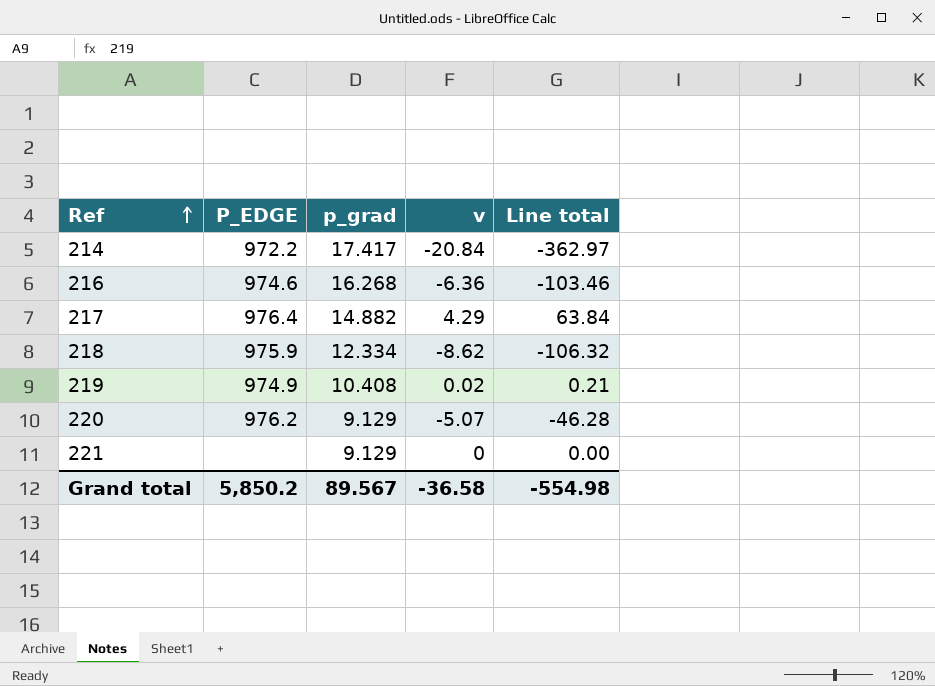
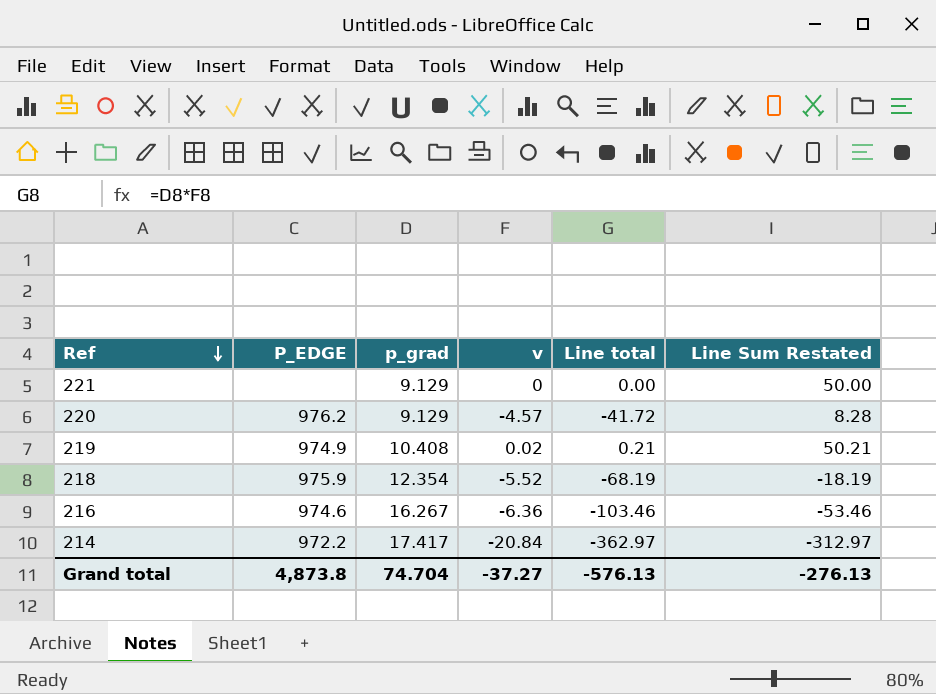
row order: Ref ascending -> Ref descending
column Line Sum Restated | formula: none -> [Line total] + 50
row 217: 976.4 | 14.882 | 4.29 | 63.84 -> none
220 | v: -5.07 -> -4.57
220 | Line total: -46.28 -> -41.72
218 | p_grad: 12.334 -> 12.354
218 | v: -8.62 -> -5.52
218 | Line total: -106.32 -> -68.19
216 | p_grad: 16.268 -> 16.267
Grand total | P_EDGE: 5,850.2 -> 4,873.8
Grand total | p_grad: 89.567 -> 74.704
Grand total | v: -36.58 -> -37.27
Grand total | Line total: -554.98 -> -576.13

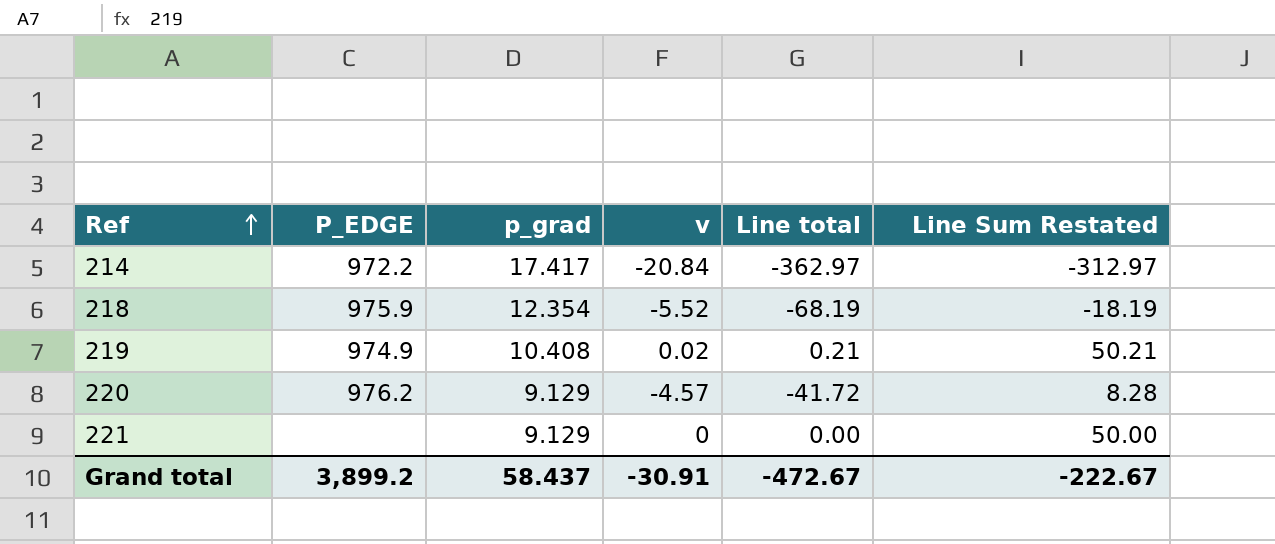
row order: Ref descending -> Ref ascending
row 216: 974.6 | 16.267 | -6.36 | -103.46 | -53.46 -> none
Grand total | P_EDGE: 4,873.8 -> 3,899.2
Grand total | p_grad: 74.704 -> 58.437
Grand total | v: -37.27 -> -30.91
Grand total | Line total: -576.13 -> -472.67
Grand total | Line Sum Restated: -276.13 -> -222.67

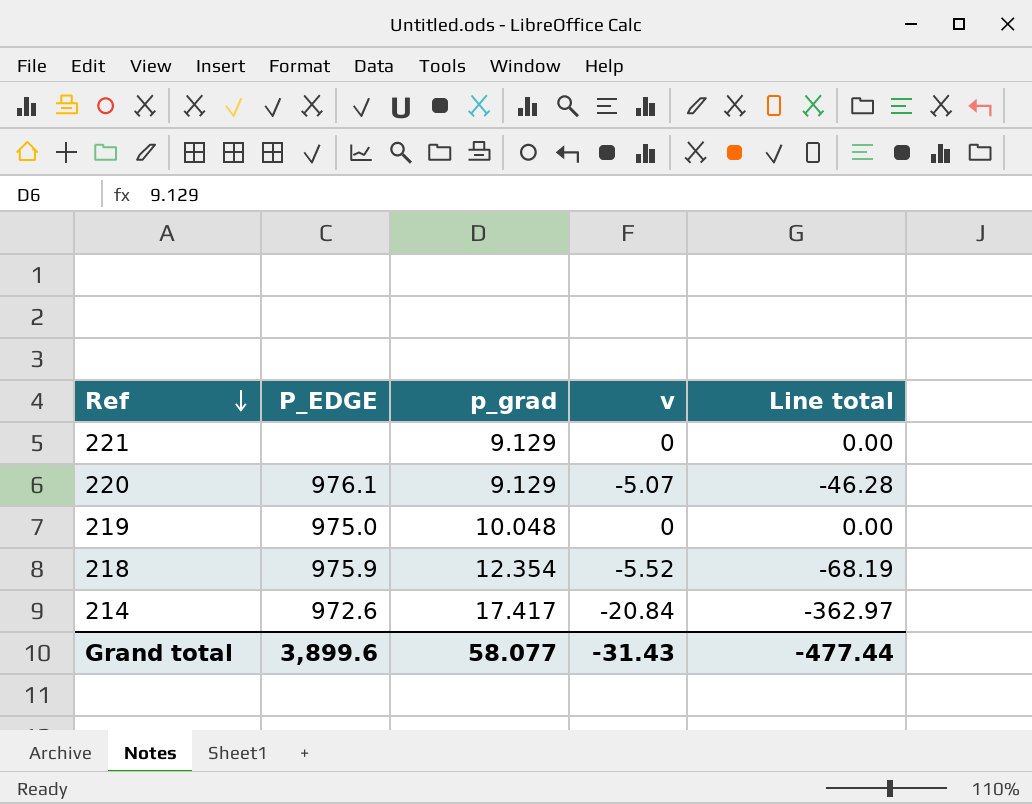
row order: Ref ascending -> Ref descending
column Line Sum Restated | formula: [Line total] + 50 -> none
220 | P_EDGE: 976.2 -> 976.1
220 | v: -4.57 -> -5.07
220 | Line total: -41.72 -> -46.28
219 | P_EDGE: 974.9 -> 975.0
219 | p_grad: 10.408 -> 10.048
219 | v: 0.02 -> 0
219 | Line total: 0.21 -> 0.00
214 | P_EDGE: 972.2 -> 972.6
Grand total | P_EDGE: 3,899.2 -> 3,899.6
Grand total | p_grad: 58.437 -> 58.077
Grand total | v: -30.91 -> -31.43
Grand total | Line total: -472.67 -> -477.44

